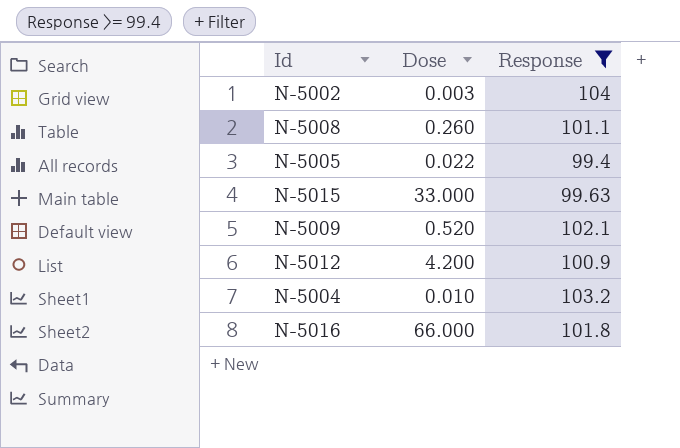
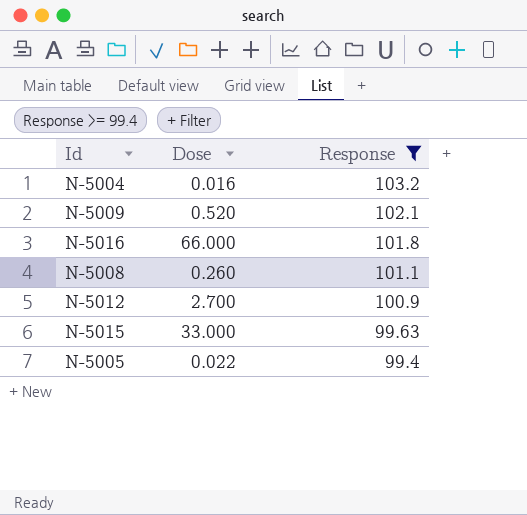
row order: none -> Response descending
row N-5002: 0.003 | 104 -> none
N-5004 | Dose: 0.010 -> 0.016
N-5012 | Dose: 4.200 -> 2.700

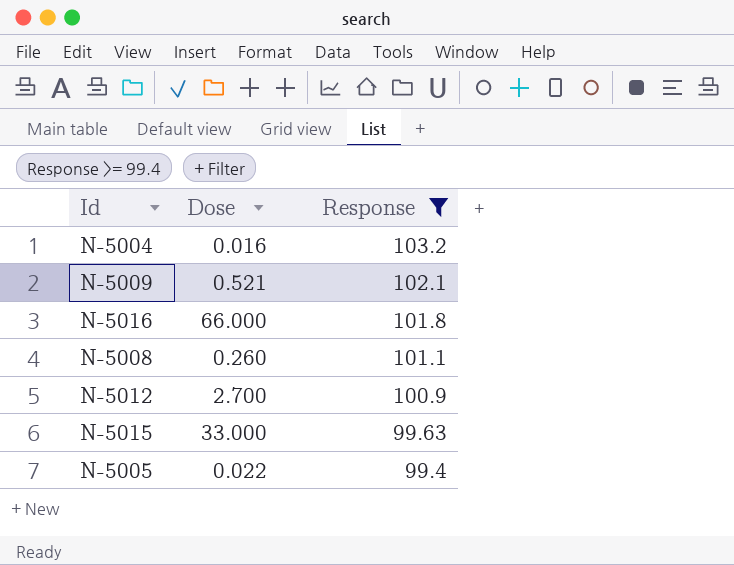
N-5009 | Dose: 0.520 -> 0.521

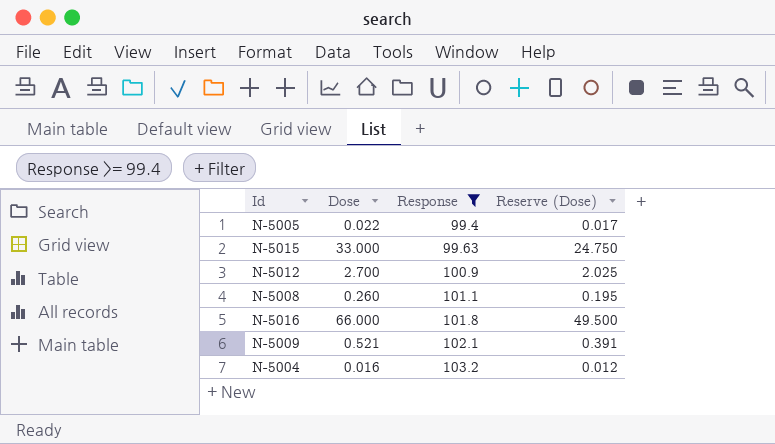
row order: Response descending -> Response ascending
column Reserve (Dose) | formula: none -> [Dose] * 0.75

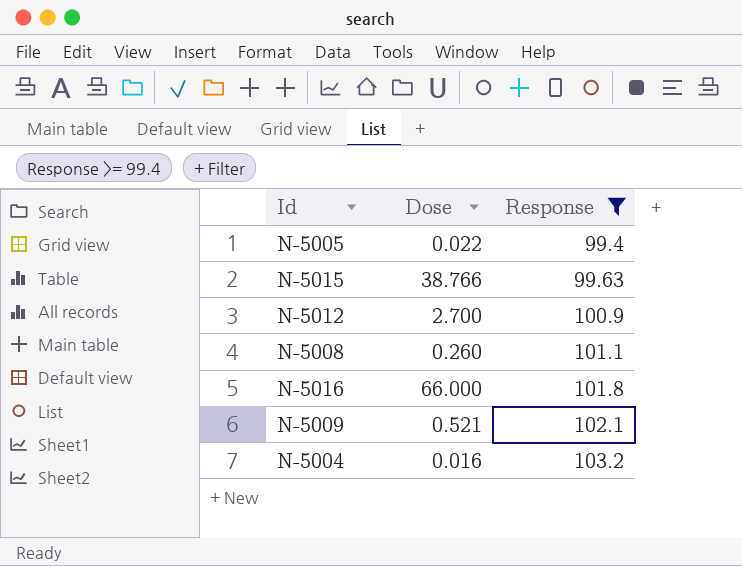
column Reserve (Dose) | formula: [Dose] * 0.75 -> none
N-5015 | Dose: 33.000 -> 38.766

